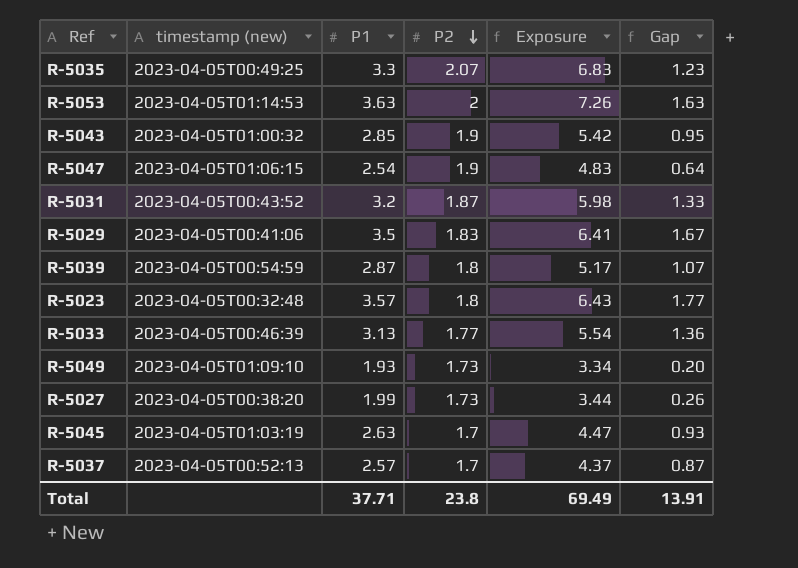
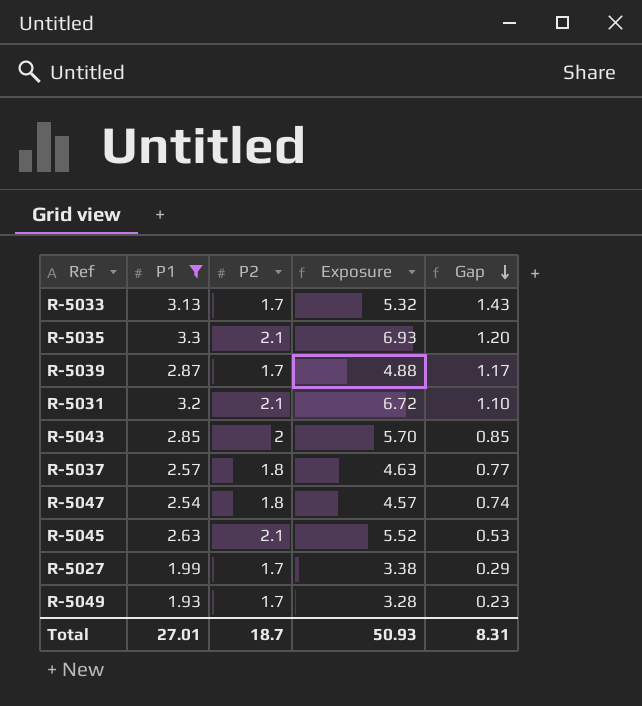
filter: none -> P1 <= 3.3
row order: P2 descending -> Gap descending
column timestamp (new) | position: 2 -> none
R-5033 | P2: 1.77 -> 1.7
R-5033 | Exposure: 5.54 -> 5.32
R-5033 | Gap: 1.36 -> 1.43
R-5035 | P2: 2.07 -> 2.1
R-5035 | Exposure: 6.83 -> 6.93
R-5035 | Gap: 1.23 -> 1.20
R-5039 | P2: 1.8 -> 1.7
R-5039 | Exposure: 5.17 -> 4.88
R-5039 | Gap: 1.07 -> 1.17
R-5031 | P2: 1.87 -> 2.1
R-5031 | Exposure: 5.98 -> 6.72
R-5031 | Gap: 1.33 -> 1.10
R-5043 | P2: 1.9 -> 2
R-5043 | Exposure: 5.42 -> 5.70
R-5043 | Gap: 0.95 -> 0.85
R-5037 | P2: 1.7 -> 1.8
R-5037 | Exposure: 4.37 -> 4.63
R-5037 | Gap: 0.87 -> 0.77
R-5047 | P2: 1.9 -> 1.8
R-5047 | Exposure: 4.83 -> 4.57
R-5047 | Gap: 0.64 -> 0.74
R-5045 | P2: 1.7 -> 2.1
R-5045 | Exposure: 4.47 -> 5.52
R-5045 | Gap: 0.93 -> 0.53
R-5027 | P2: 1.73 -> 1.7
R-5027 | Exposure: 3.44 -> 3.38
R-5027 | Gap: 0.26 -> 0.29
R-5049 | P2: 1.73 -> 1.7
R-5049 | Exposure: 3.34 -> 3.28
R-5049 | Gap: 0.20 -> 0.23
Total | P1: 37.71 -> 27.01
Total | P2: 23.8 -> 18.7
Total | Exposure: 69.49 -> 50.93
Total | Gap: 13.91 -> 8.31

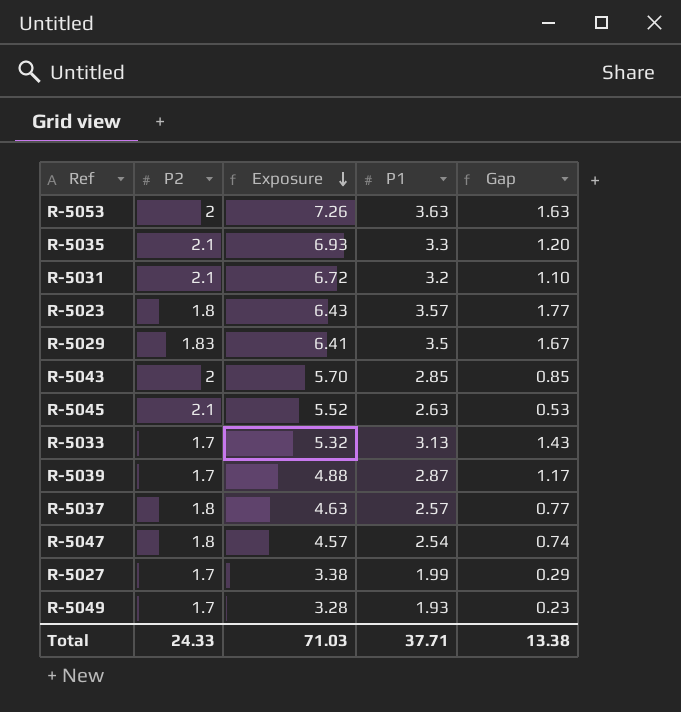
filter: P1 <= 3.3 -> none
row order: Gap descending -> Exposure descending
column P1 | position: 2 -> 4
Total | P2: 18.7 -> 24.33
Total | Exposure: 50.93 -> 71.03
Total | P1: 27.01 -> 37.71
Total | Gap: 8.31 -> 13.38

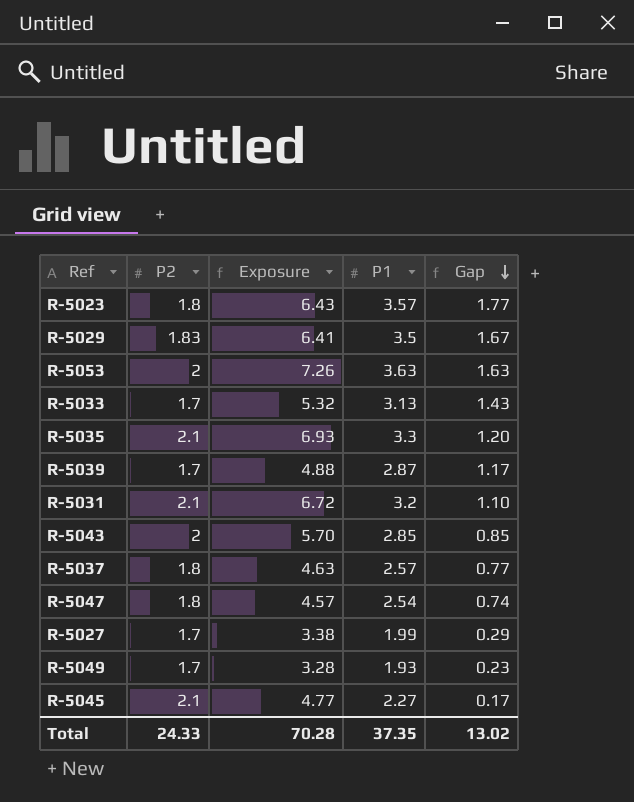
row order: Exposure descending -> Gap descending
R-5045 | Exposure: 5.52 -> 4.77
R-5045 | P1: 2.63 -> 2.27
R-5045 | Gap: 0.53 -> 0.17
Total | Exposure: 71.03 -> 70.28
Total | P1: 37.71 -> 37.35
Total | Gap: 13.38 -> 13.02

